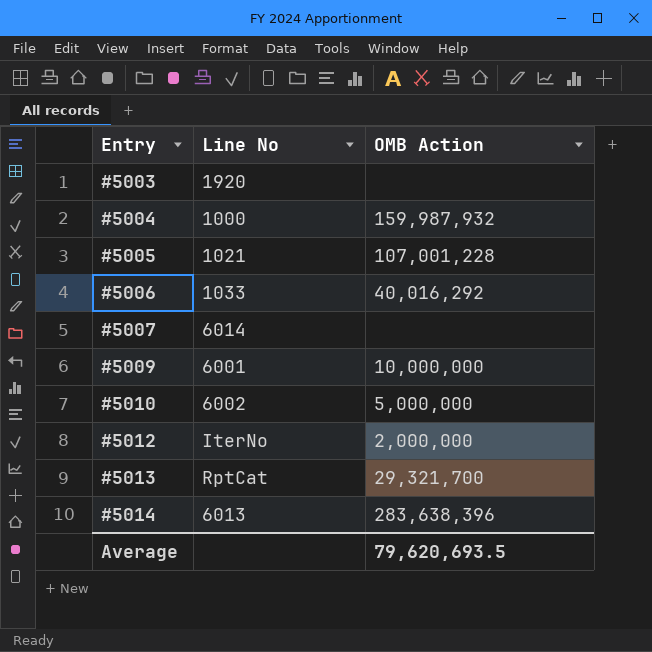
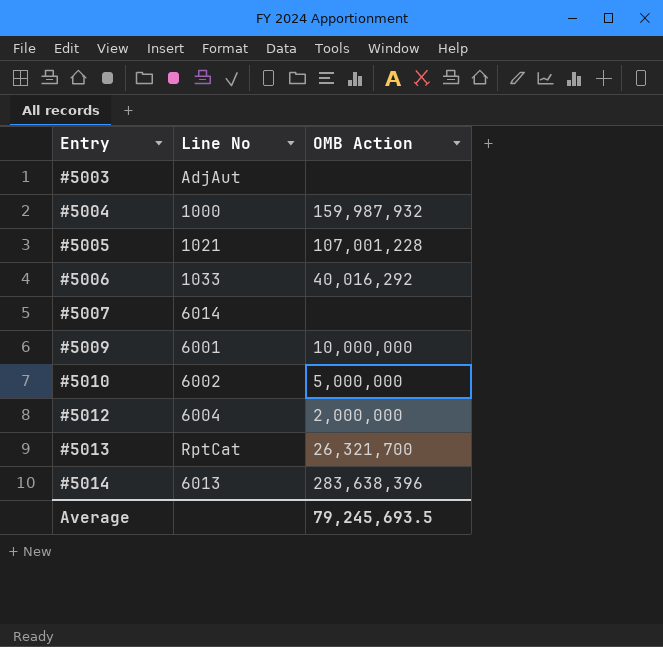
#5003 | Line No: 1920 -> AdjAut
#5012 | Line No: IterNo -> 6004
#5013 | OMB Action: 29,321,700 -> 26,321,700
Average | OMB Action: 79,620,693.5 -> 79,245,693.5

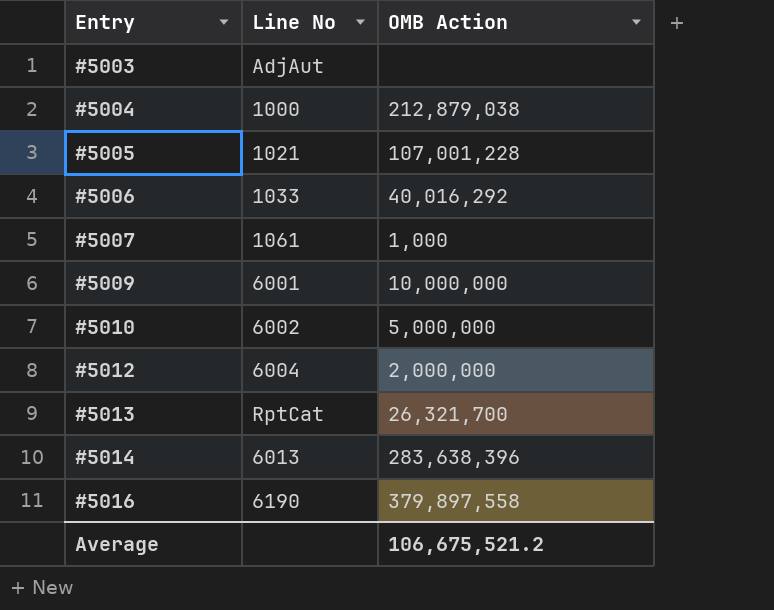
#5004 | OMB Action: 159,987,932 -> 212,879,038
#5007 | Line No: 6014 -> 1061
#5007 | OMB Action: none -> 1,000
row #5016: none -> 6190 | 379,897,558
Average | OMB Action: 79,245,693.5 -> 106,675,521.2

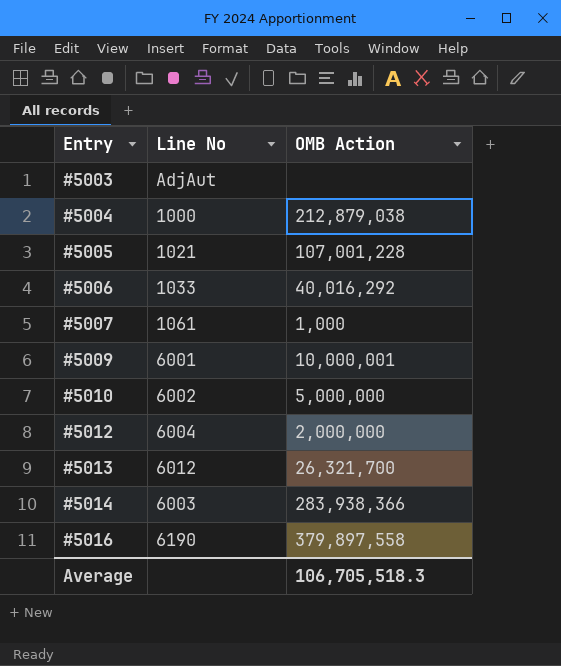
#5009 | OMB Action: 10,000,000 -> 10,000,001
#5013 | Line No: RptCat -> 6012
#5014 | Line No: 6013 -> 6003
#5014 | OMB Action: 283,638,396 -> 283,938,366
Average | OMB Action: 106,675,521.2 -> 106,705,518.3

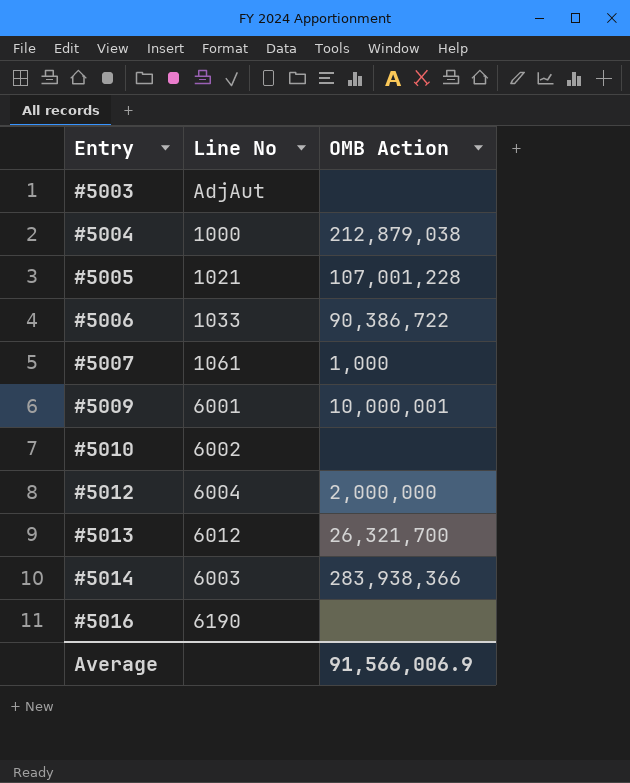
#5006 | OMB Action: 40,016,292 -> 90,386,722
#5010 | OMB Action: 5,000,000 -> none
#5016 | OMB Action: 379,897,558 -> none
Average | OMB Action: 106,705,518.3 -> 91,566,006.9

